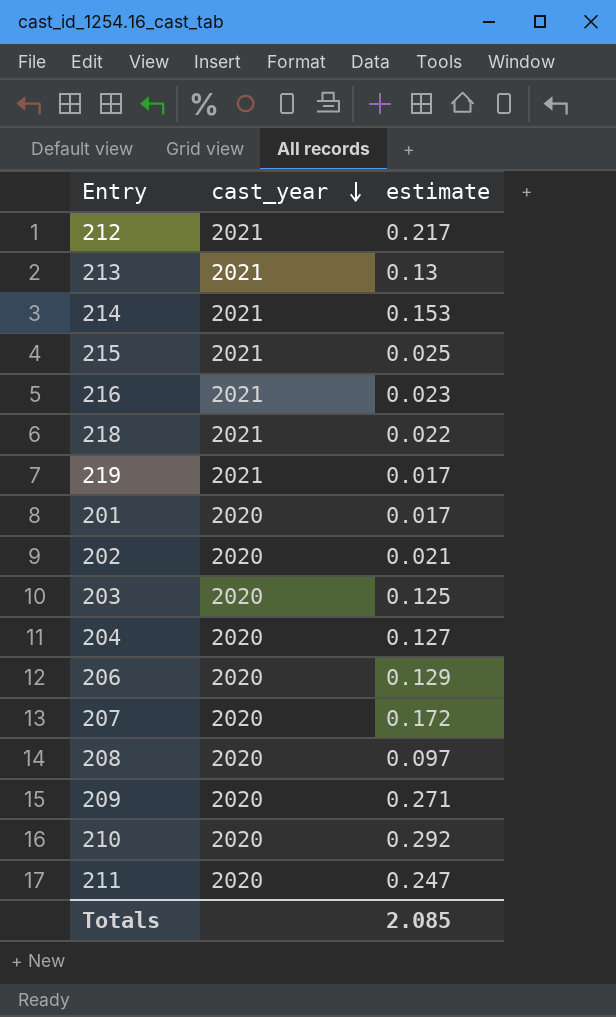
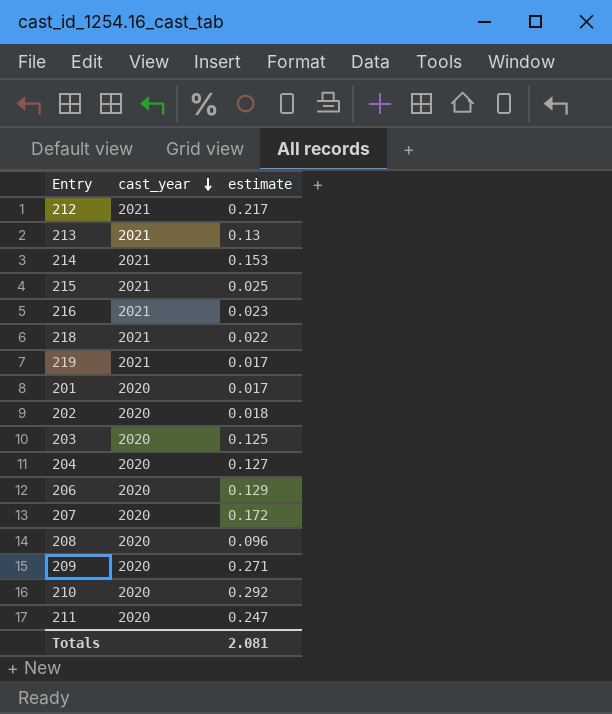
202 | estimate: 0.021 -> 0.018
208 | estimate: 0.097 -> 0.096
Totals | estimate: 2.085 -> 2.081

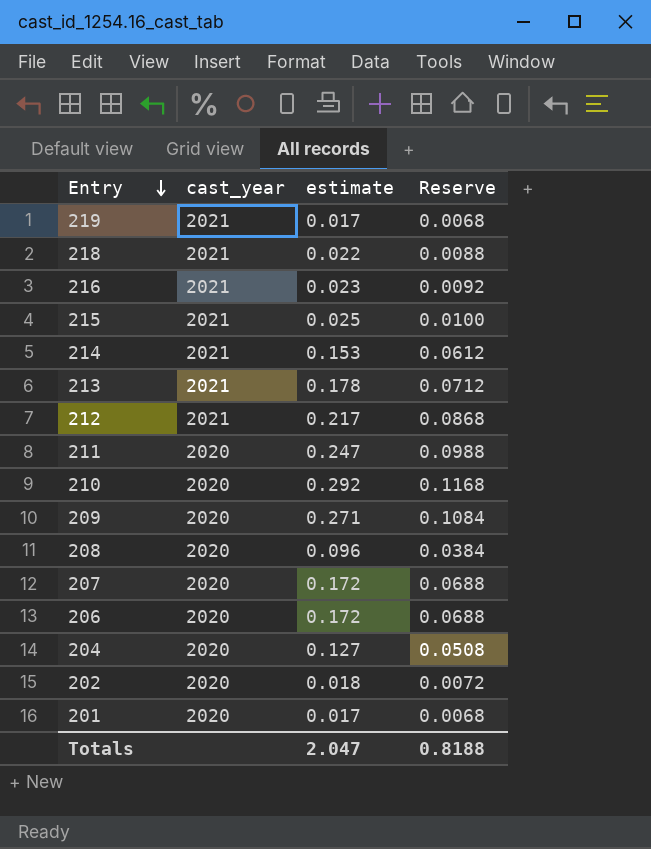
row order: cast_year descending -> Entry descending
column Reserve | formula: none -> [estimate] * 0.4
row 203: 2020 | 0.125 -> none
213 | estimate: 0.13 -> 0.178
206 | estimate: 0.129 -> 0.172
Totals | estimate: 2.081 -> 2.047

